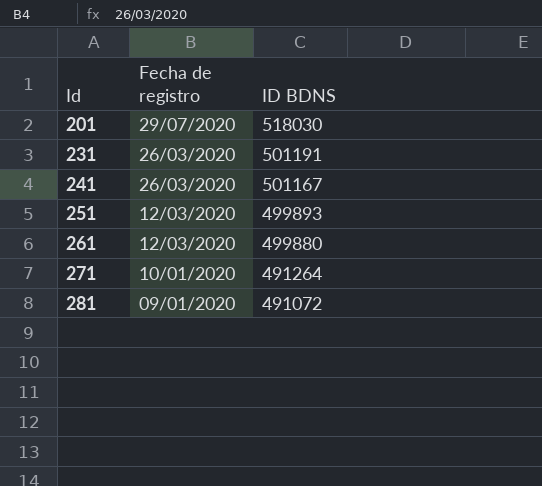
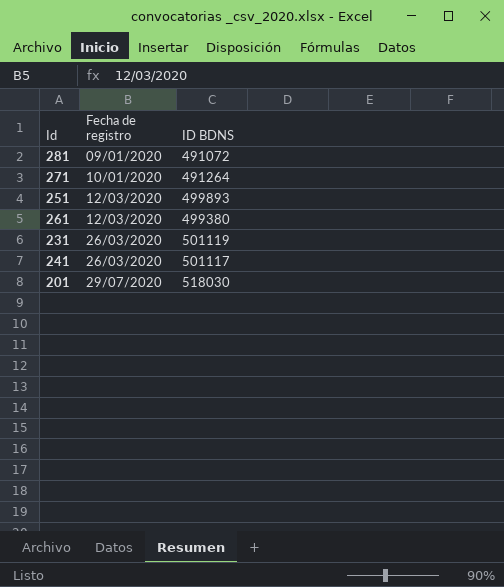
row order: Id ascending -> Fecha de registro ascending
261 | ID BDNS: 499880 -> 499380
231 | ID BDNS: 501191 -> 501119
241 | ID BDNS: 501167 -> 501117

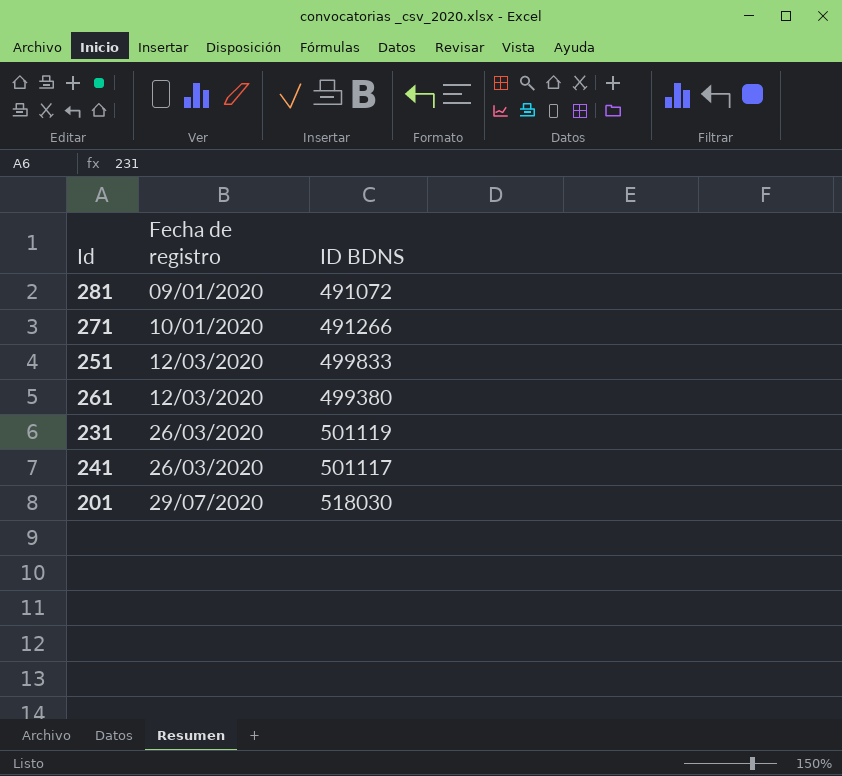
271 | ID BDNS: 491264 -> 491266
251 | ID BDNS: 499893 -> 499833

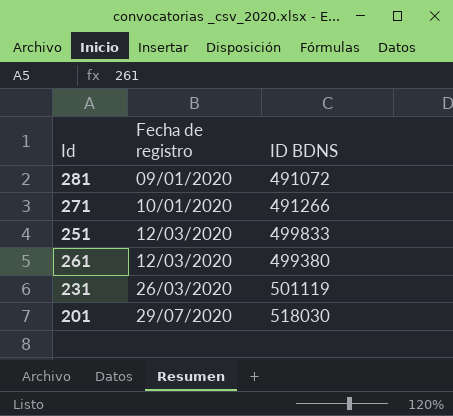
row 241: 26/03/2020 | 501117 -> none

